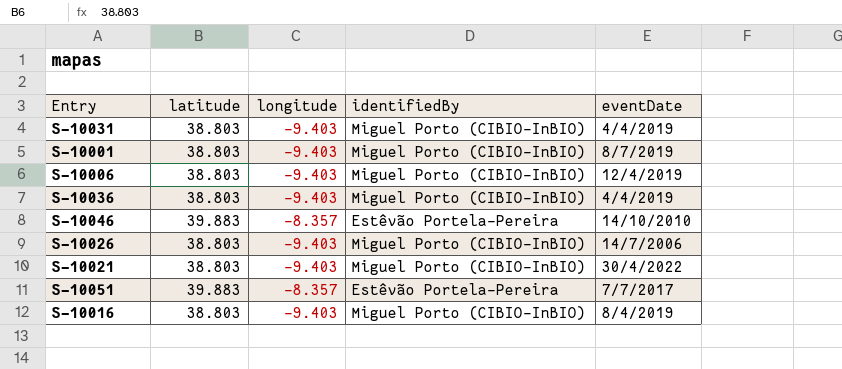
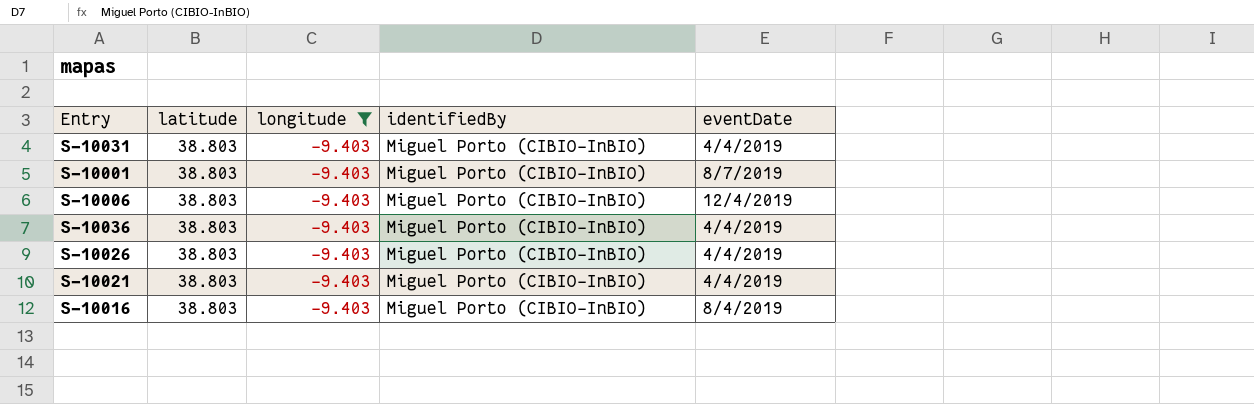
filter: none -> longitude = -9.403
S-10026 | eventDate: 14/7/2006 -> 4/4/2019
S-10021 | eventDate: 30/4/2022 -> 4/4/2019

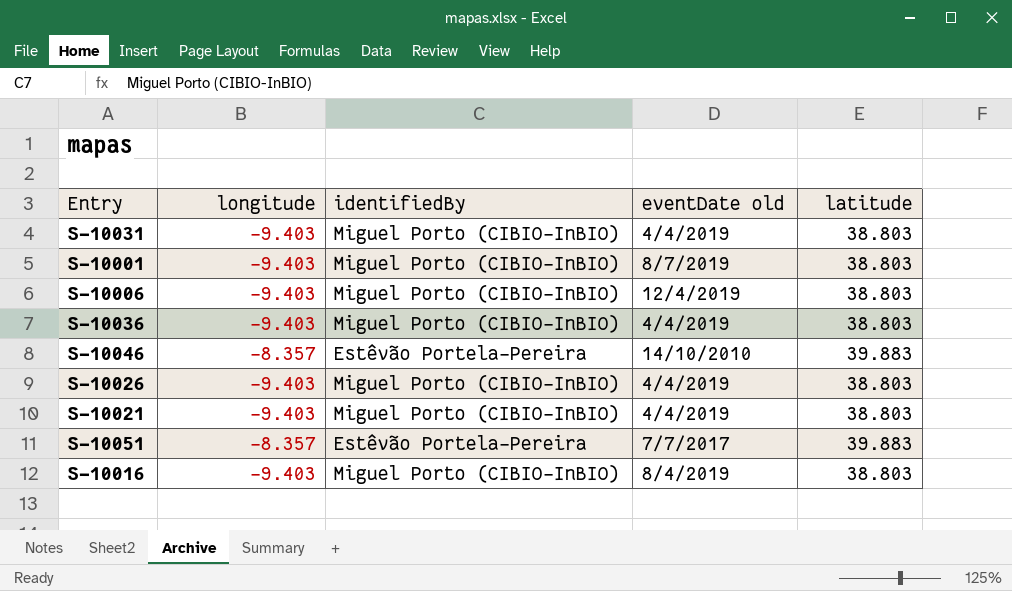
filter: longitude = -9.403 -> none
column name: eventDate -> eventDate old
column latitude | position: 2 -> 5

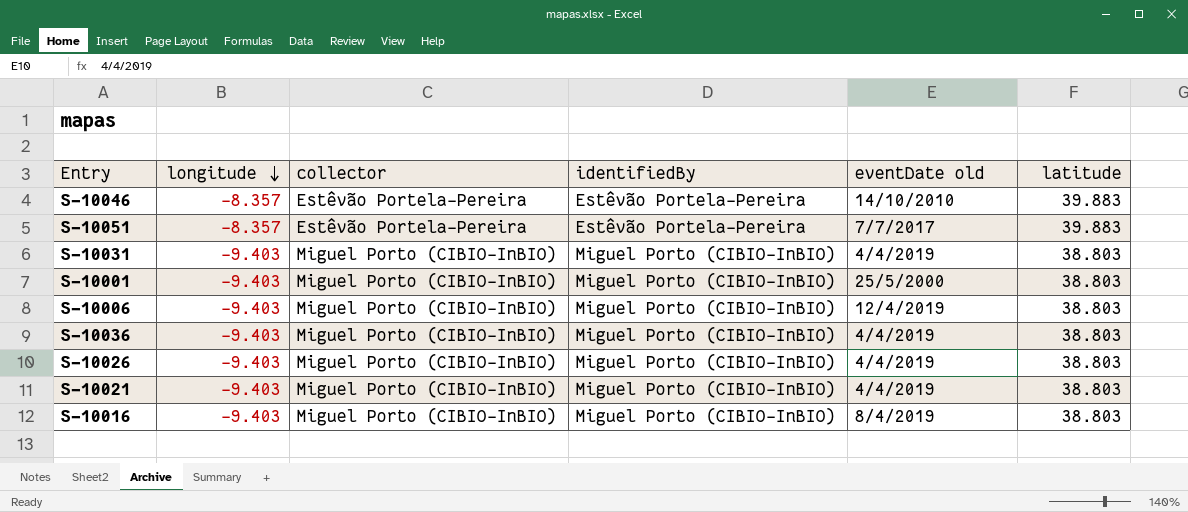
row order: none -> longitude descending
column collector | position: none -> 3
S-10001 | eventDate old: 8/7/2019 -> 25/5/2000

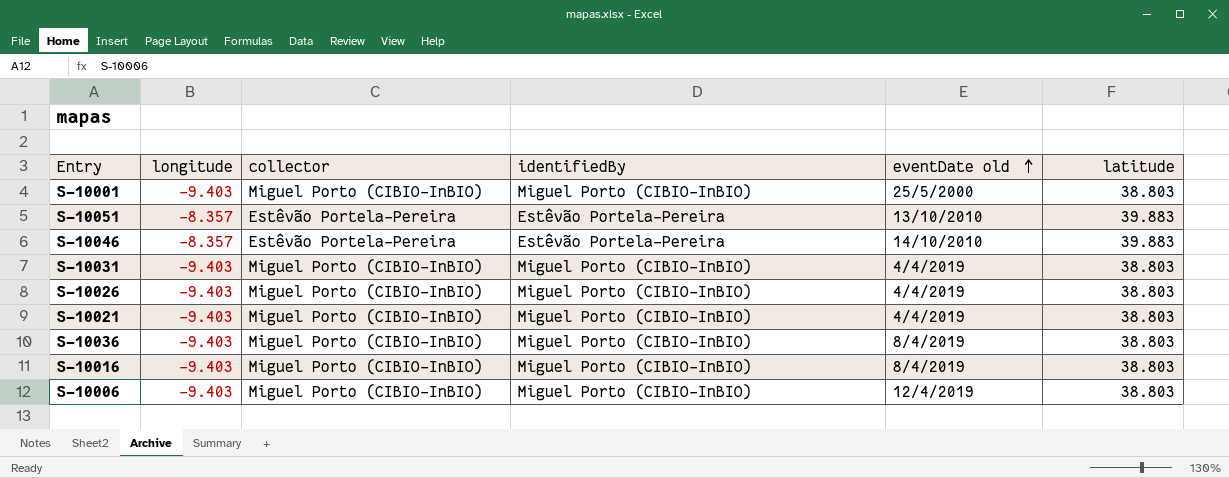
row order: longitude descending -> eventDate old ascending
S-10051 | eventDate old: 7/7/2017 -> 13/10/2010
S-10036 | eventDate old: 4/4/2019 -> 8/4/2019

